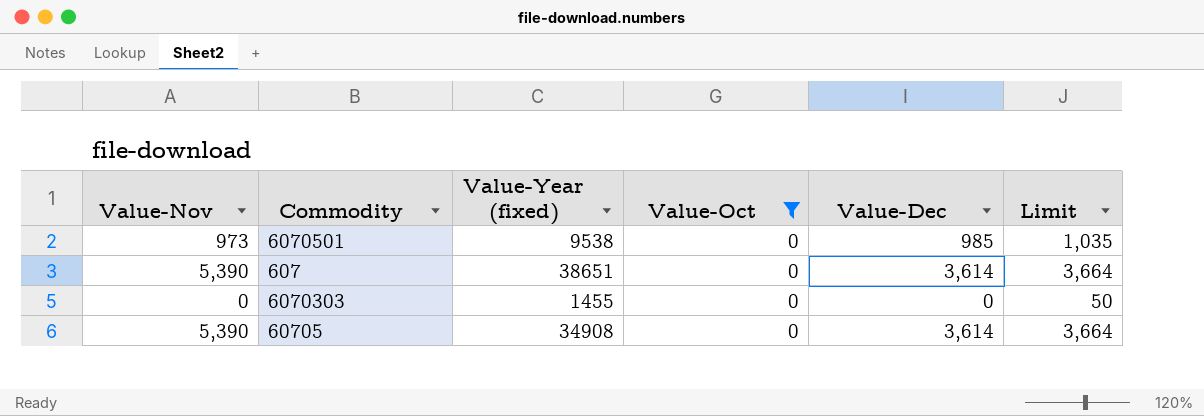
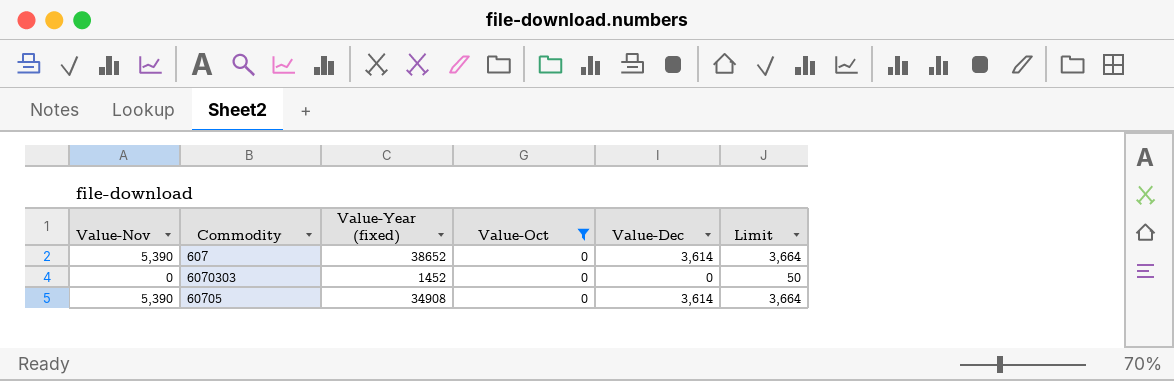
row 6070501: 973 | 9538 | 0 | 985 | 1,035 -> none
607 | Value-Year (fixed): 38651 -> 38652
6070303 | Value-Year (fixed): 1455 -> 1452

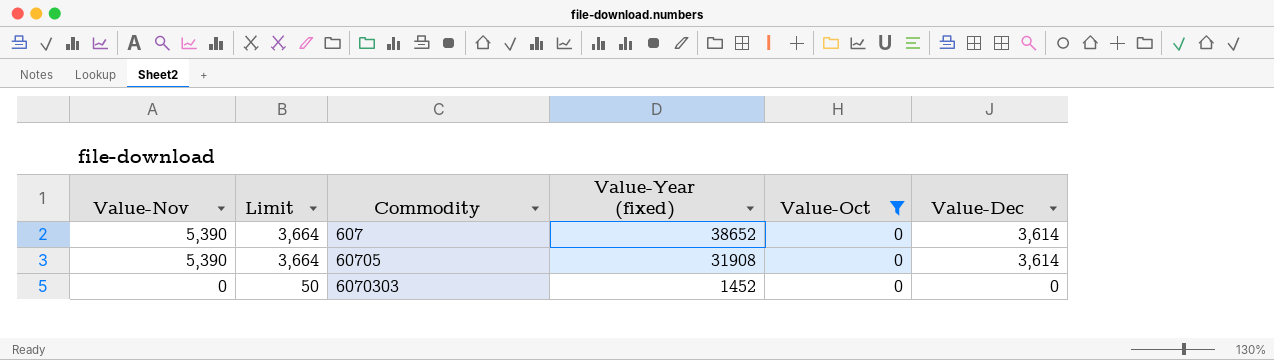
row order: none -> Value-Nov descending
column Limit | position: 6 -> 2
60705 | Value-Year (fixed): 34908 -> 31908

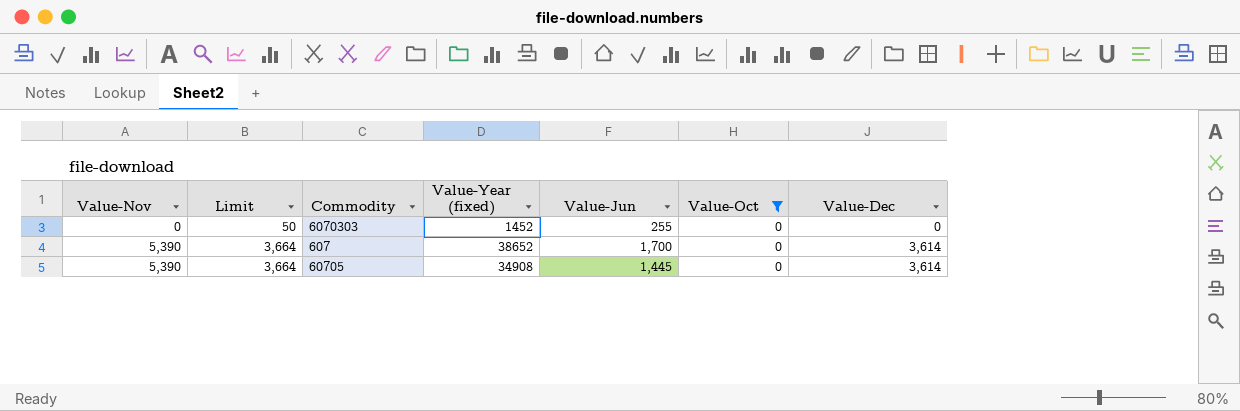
row order: Value-Nov descending -> Value-Nov ascending
column Value-Jun | position: none -> 5
60705 | Value-Year (fixed): 31908 -> 34908

